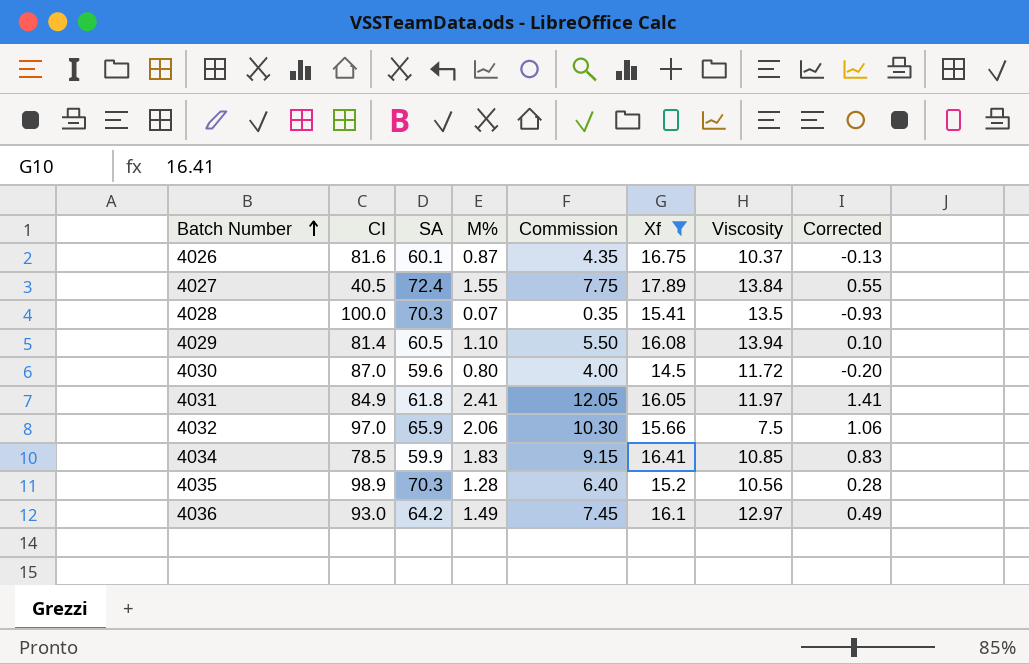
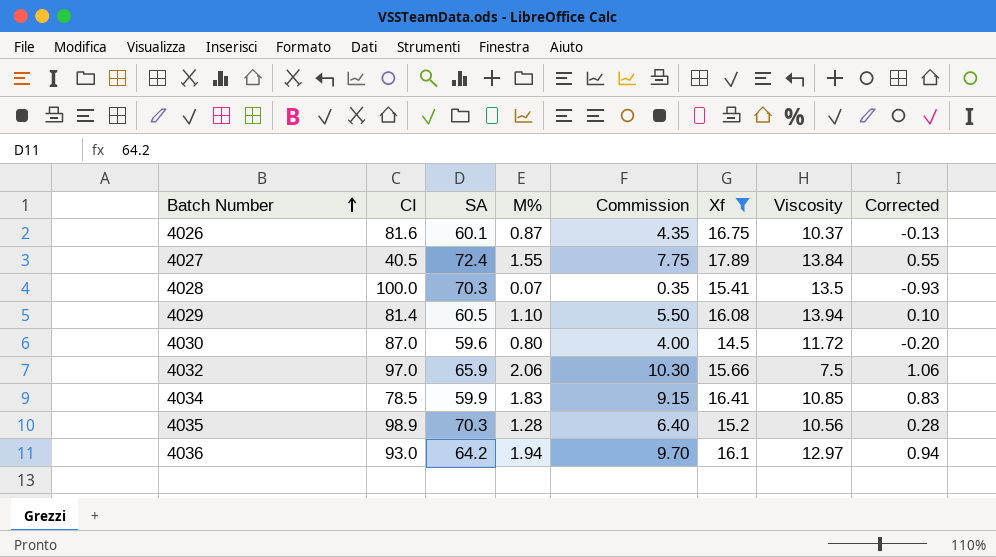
row 4031: 84.9 | 61.8 | 2.41 | 12.05 | 16.05 | 11.97 | 1.41 -> none
4036 | M%: 1.49 -> 1.94
4036 | Commission: 7.45 -> 9.70
4036 | Corrected: 0.49 -> 0.94

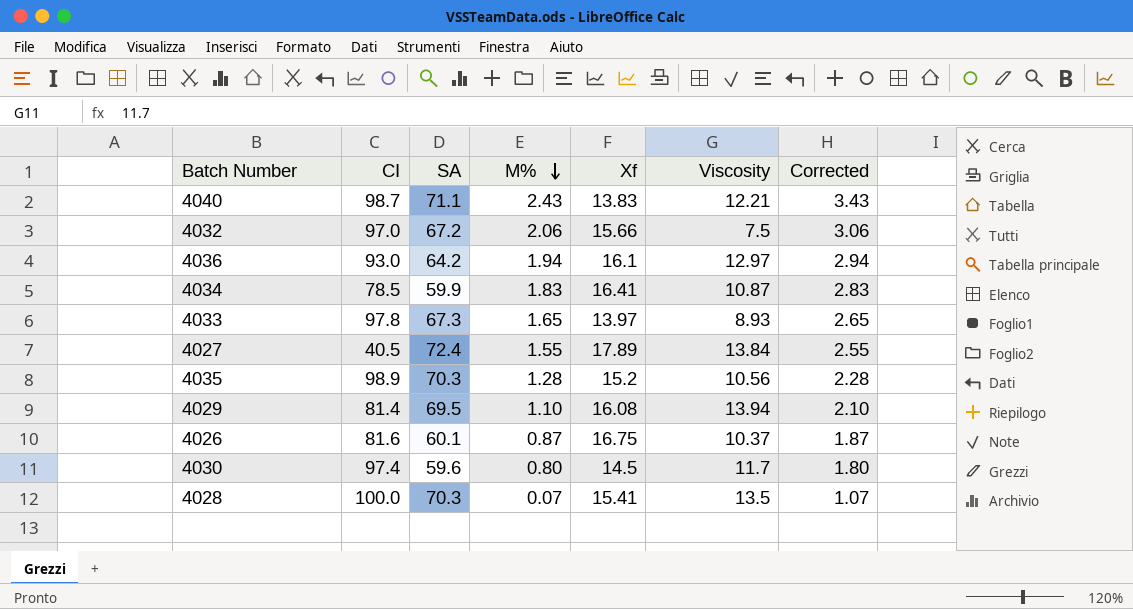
filter: Xf >= 14.5 -> none
row order: Batch Number ascending -> M% descending
column Commission | formula: [M%] * 5 -> none
column Corrected | formula: [M%] - 1 -> [M%] + 1
4032 | SA: 65.9 -> 67.2
4034 | Viscosity: 10.85 -> 10.87
4029 | SA: 60.5 -> 69.5
4030 | CI: 87.0 -> 97.4
4030 | Viscosity: 11.72 -> 11.7

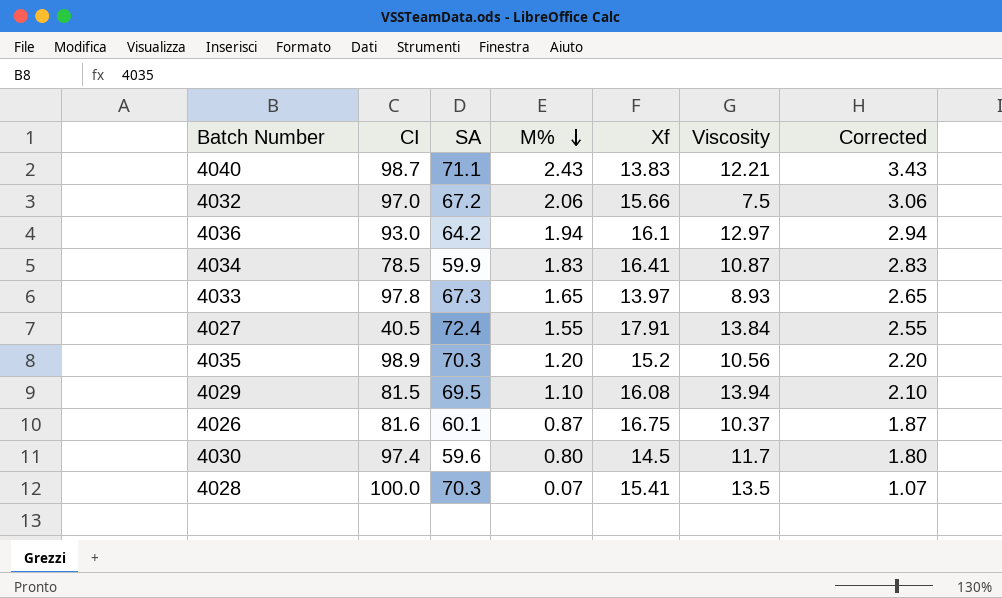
4027 | Xf: 17.89 -> 17.91
4035 | M%: 1.28 -> 1.20
4035 | Corrected: 2.28 -> 2.20
4029 | CI: 81.4 -> 81.5

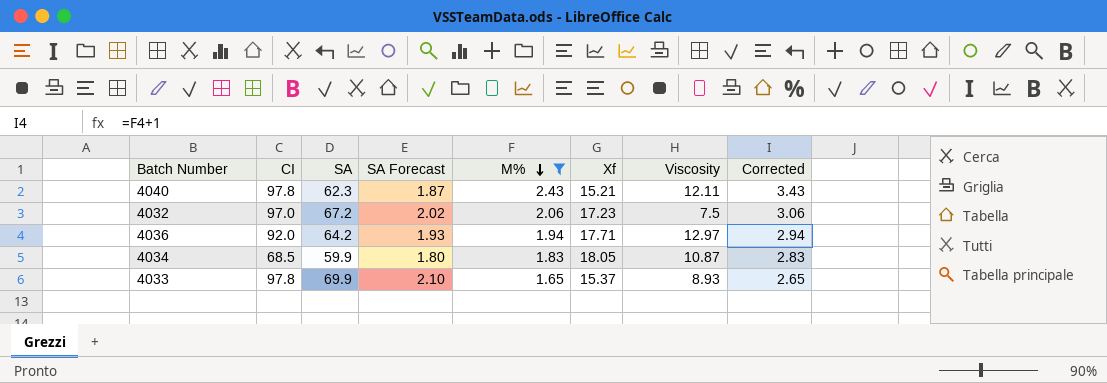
filter: none -> M% >= 1.65
column SA Forecast | formula: none -> [SA] * 0.03
4040 | CI: 98.7 -> 97.8
4040 | SA: 71.1 -> 62.3
4040 | Xf: 13.83 -> 15.21
4040 | Viscosity: 12.21 -> 12.11
4032 | Xf: 15.66 -> 17.23
4036 | CI: 93.0 -> 92.0
4036 | Xf: 16.1 -> 17.71
4034 | CI: 78.5 -> 68.5
4034 | Xf: 16.41 -> 18.05
4033 | SA: 67.3 -> 69.9
4033 | Xf: 13.97 -> 15.37

